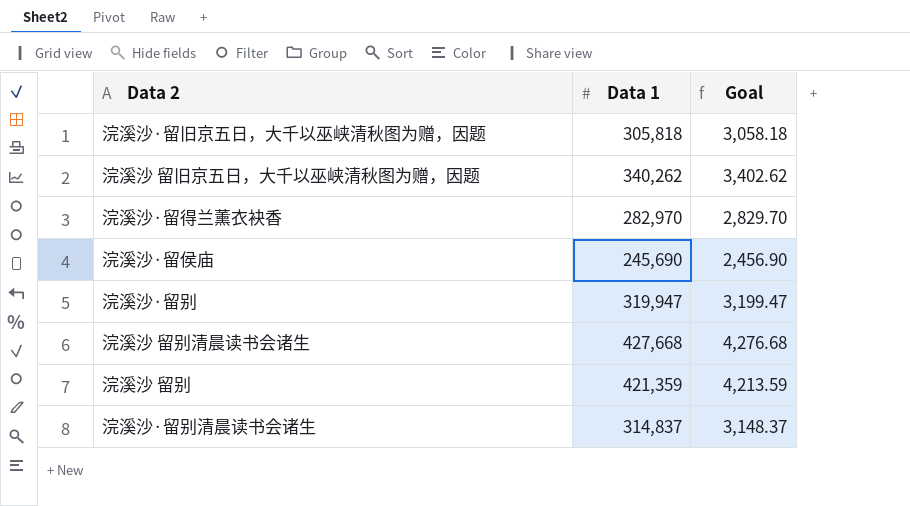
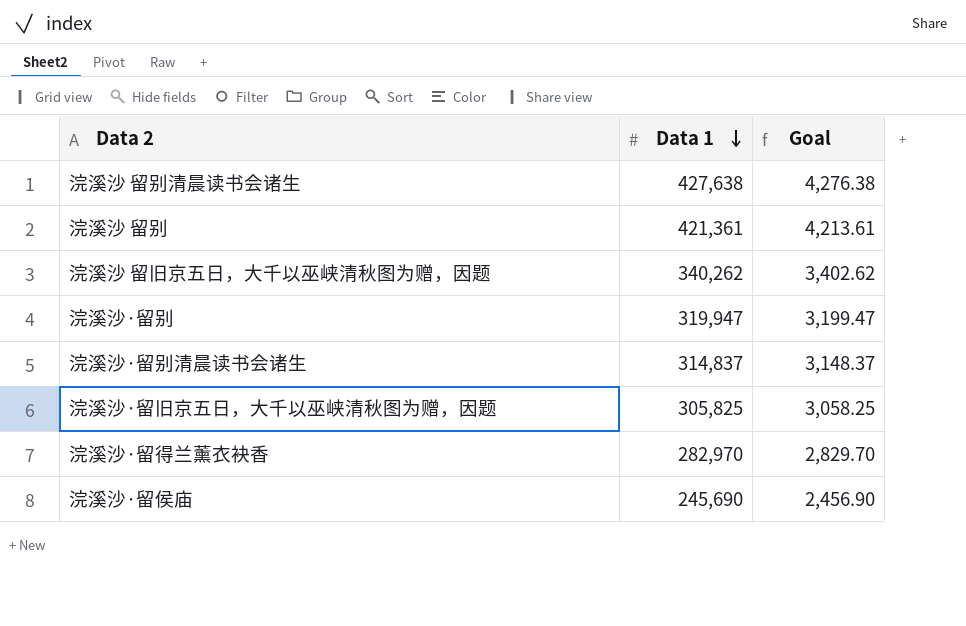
row order: none -> Data 1 descending
浣溪沙 留别清晨读书会诸生 | Data 1: 427,668 -> 427,638
浣溪沙 留别清晨读书会诸生 | Goal: 4,276.68 -> 4,276.38
浣溪沙 留别 | Data 1: 421,359 -> 421,361
浣溪沙 留别 | Goal: 4,213.59 -> 4,213.61
浣溪沙·留旧京五日，大千以巫峡清秋图为赠，因题 | Data 1: 305,818 -> 305,825
浣溪沙·留旧京五日，大千以巫峡清秋图为赠，因题 | Goal: 3,058.18 -> 3,058.25

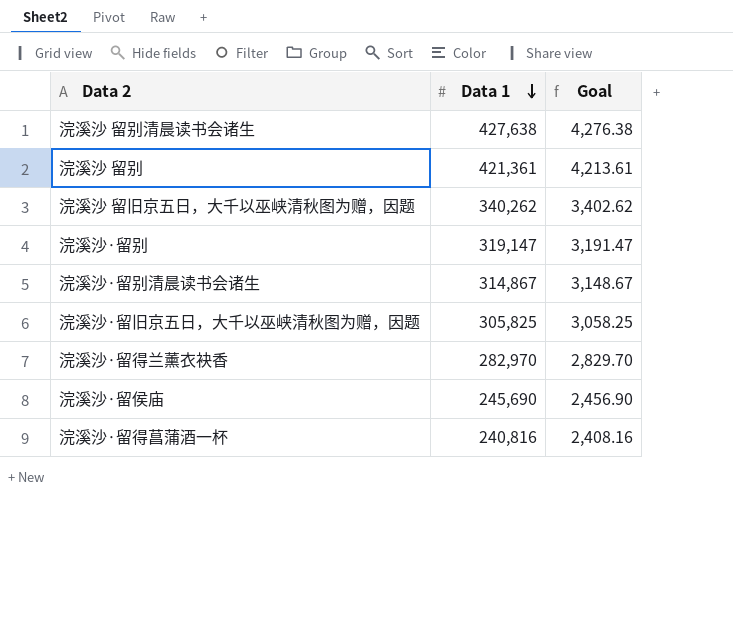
浣溪沙·留别 | Data 1: 319,947 -> 319,147
浣溪沙·留别 | Goal: 3,199.47 -> 3,191.47
浣溪沙·留别清晨读书会诸生 | Data 1: 314,837 -> 314,867
浣溪沙·留别清晨读书会诸生 | Goal: 3,148.37 -> 3,148.67
row 浣溪沙·留得菖蒲酒一杯: none -> 240,816 | 2,408.16

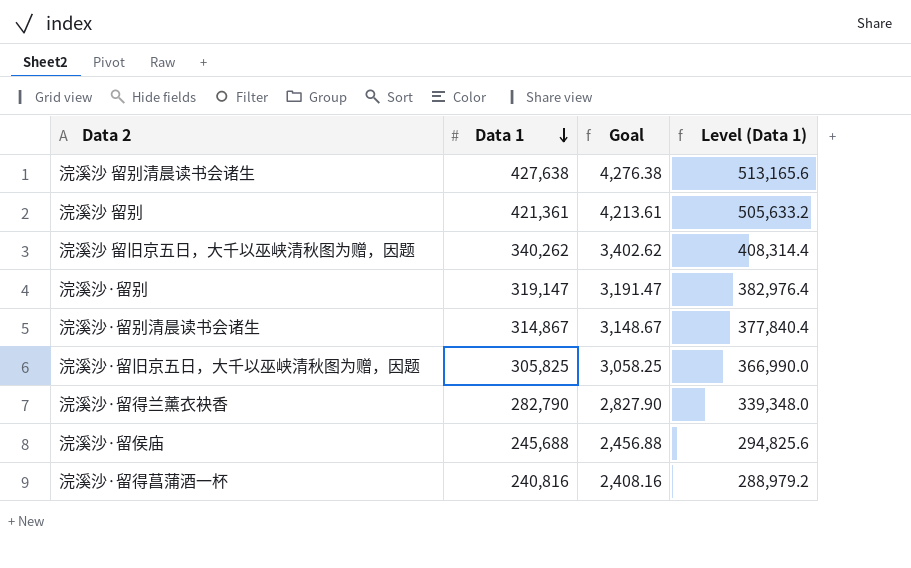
column Level (Data 1) | formula: none -> [Data 1] * 1.2
浣溪沙·留得兰薰衣袂香 | Data 1: 282,970 -> 282,790
浣溪沙·留得兰薰衣袂香 | Goal: 2,829.70 -> 2,827.90
浣溪沙·留侯庙 | Data 1: 245,690 -> 245,688
浣溪沙·留侯庙 | Goal: 2,456.90 -> 2,456.88

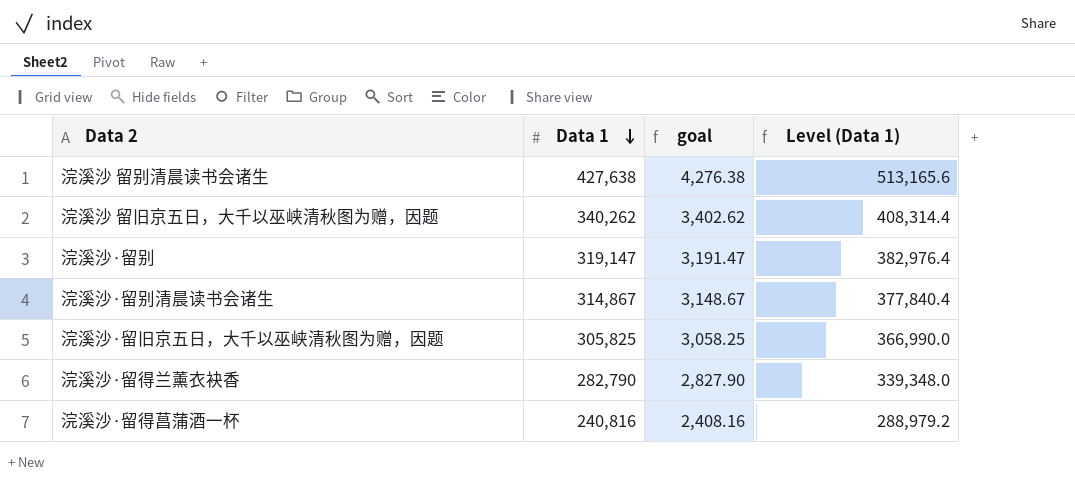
column name: Goal -> goal
row 浣溪沙 留别: 421,361 | 4,213.61 | 505,633.2 -> none
row 浣溪沙·留侯庙: 245,688 | 2,456.88 | 294,825.6 -> none

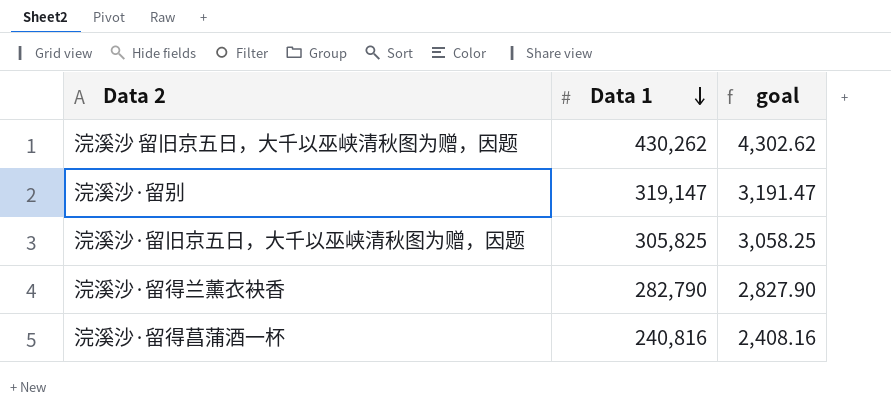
column Level (Data 1) | formula: [Data 1] * 1.2 -> none
row 浣溪沙 留别清晨读书会诸生: 427,638 | 4,276.38 | 513,165.6 -> none
row 浣溪沙·留别清晨读书会诸生: 314,867 | 3,148.67 | 377,840.4 -> none
浣溪沙 留旧京五日，大千以巫峡清秋图为赠，因题 | Data 1: 340,262 -> 430,262
浣溪沙 留旧京五日，大千以巫峡清秋图为赠，因题 | goal: 3,402.62 -> 4,302.62

